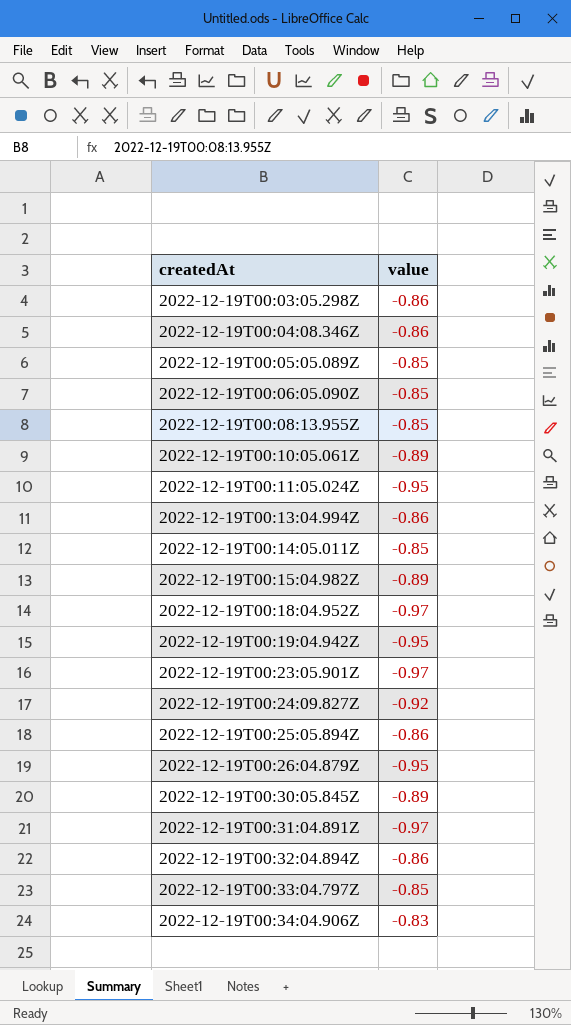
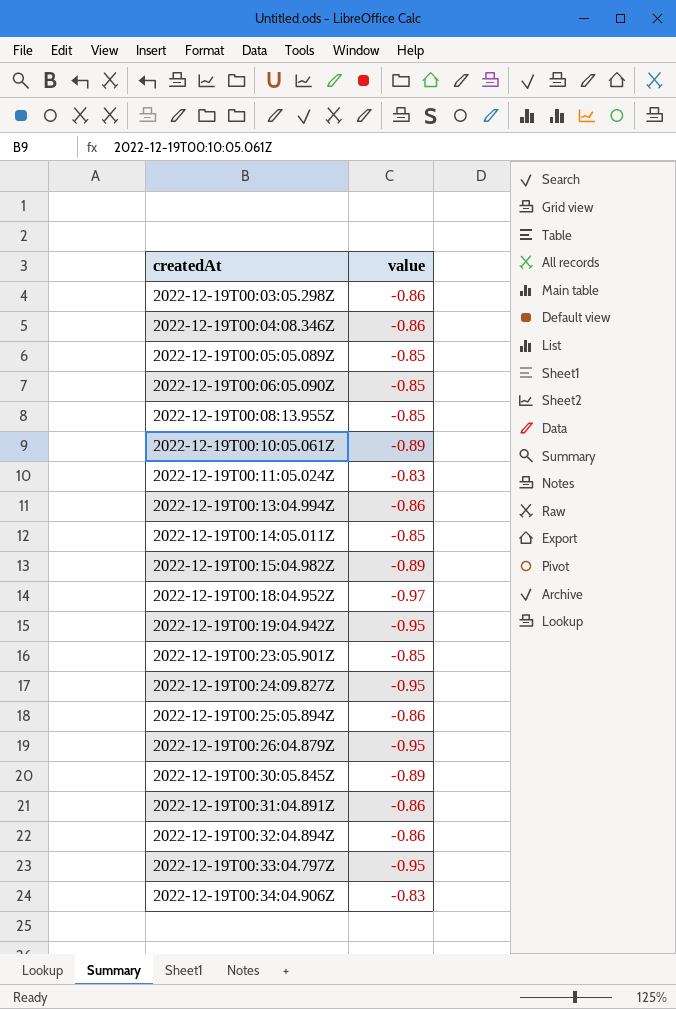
2022-12-19T00:11:05.024Z | value: -0.95 -> -0.83
2022-12-19T00:23:05.901Z | value: -0.97 -> -0.85
2022-12-19T00:24:09.827Z | value: -0.92 -> -0.95
2022-12-19T00:31:04.891Z | value: -0.97 -> -0.86
2022-12-19T00:33:04.797Z | value: -0.85 -> -0.95

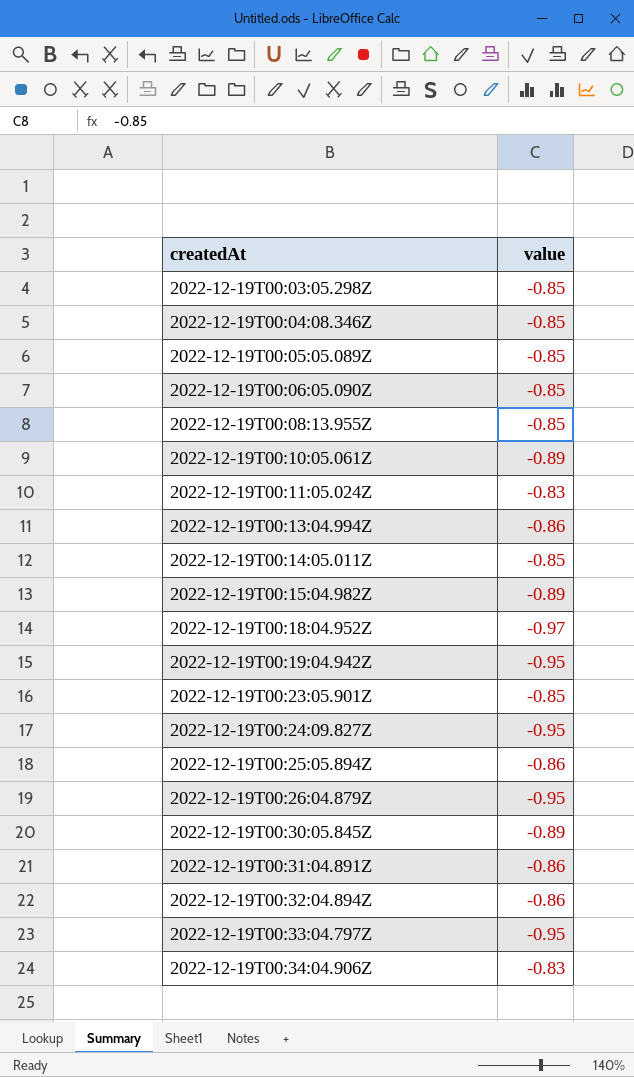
2022-12-19T00:03:05.298Z | value: -0.86 -> -0.85
2022-12-19T00:04:08.346Z | value: -0.86 -> -0.85

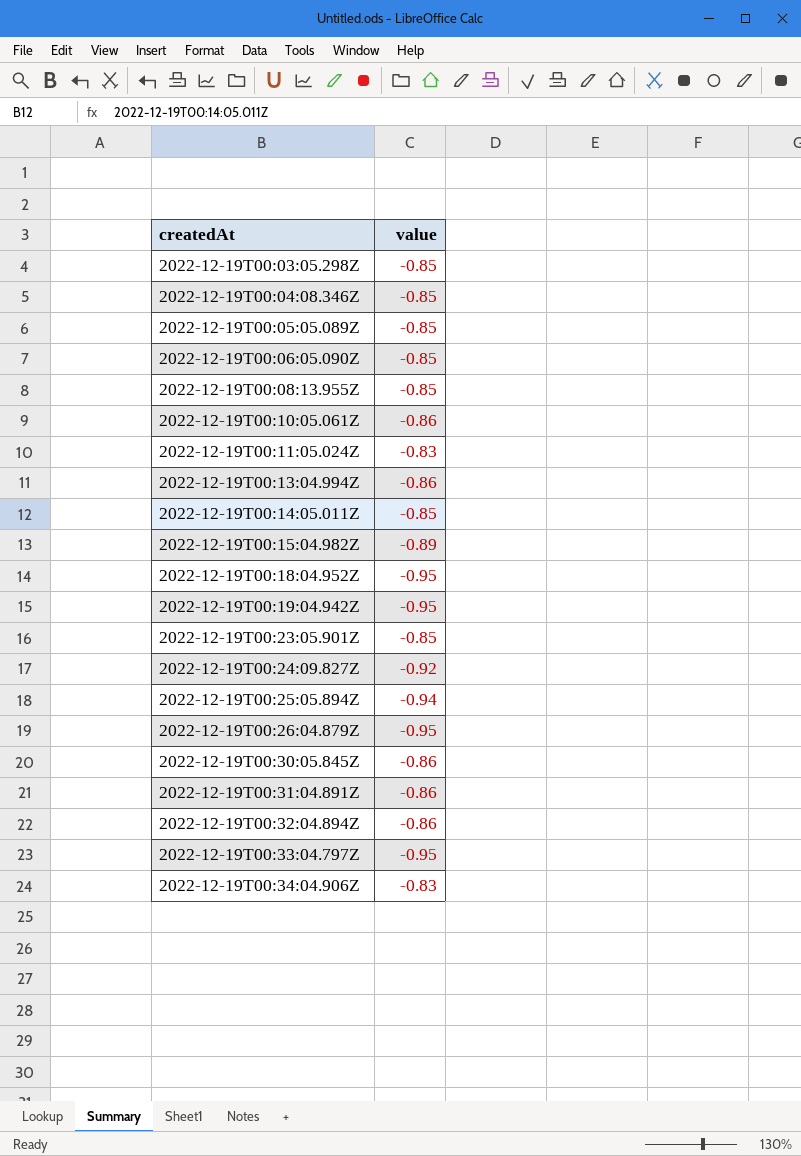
2022-12-19T00:10:05.061Z | value: -0.89 -> -0.86
2022-12-19T00:18:04.952Z | value: -0.97 -> -0.95
2022-12-19T00:24:09.827Z | value: -0.95 -> -0.92
2022-12-19T00:25:05.894Z | value: -0.86 -> -0.94
2022-12-19T00:30:05.845Z | value: -0.89 -> -0.86

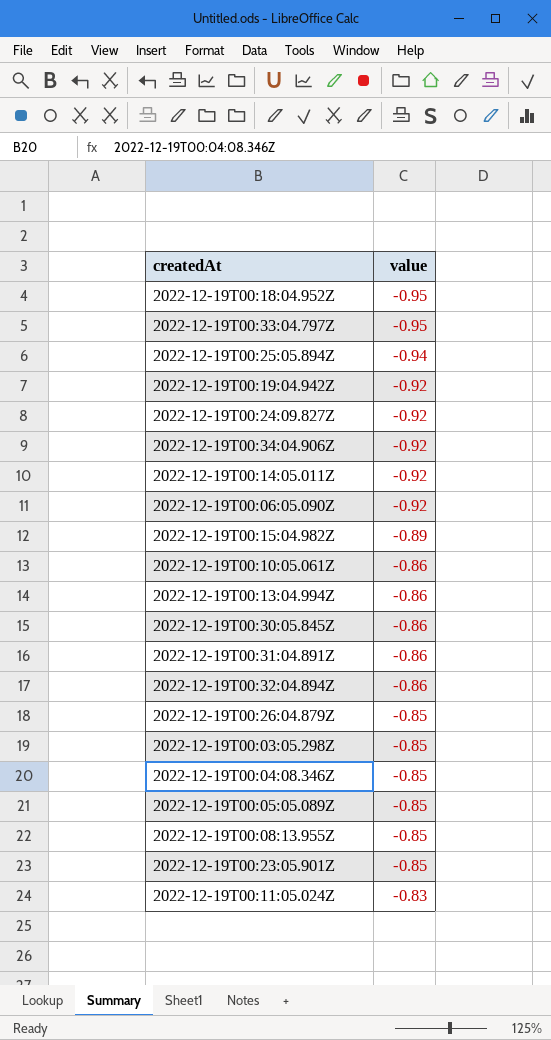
row order: createdAt ascending -> value ascending
2022-12-19T00:19:04.942Z | value: -0.95 -> -0.92
2022-12-19T00:34:04.906Z | value: -0.83 -> -0.92
2022-12-19T00:14:05.011Z | value: -0.85 -> -0.92
2022-12-19T00:06:05.090Z | value: -0.85 -> -0.92
2022-12-19T00:26:04.879Z | value: -0.95 -> -0.85

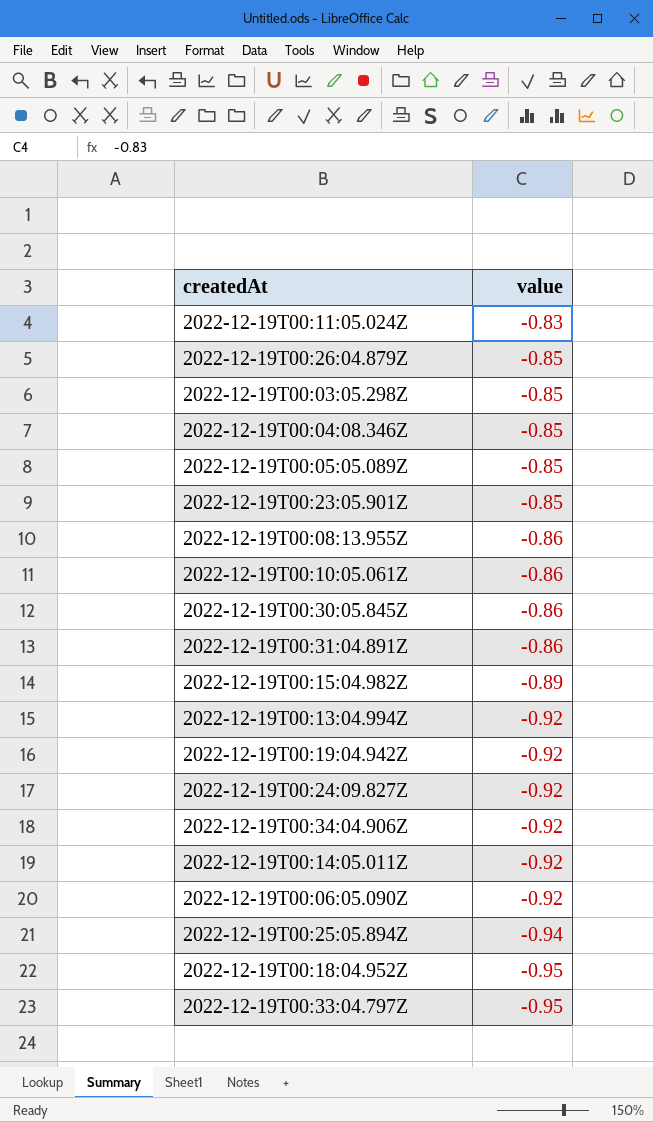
row order: value ascending -> value descending
row 2022-12-19T00:32:04.894Z: -0.86 -> none
2022-12-19T00:08:13.955Z | value: -0.85 -> -0.86
2022-12-19T00:13:04.994Z | value: -0.86 -> -0.92

